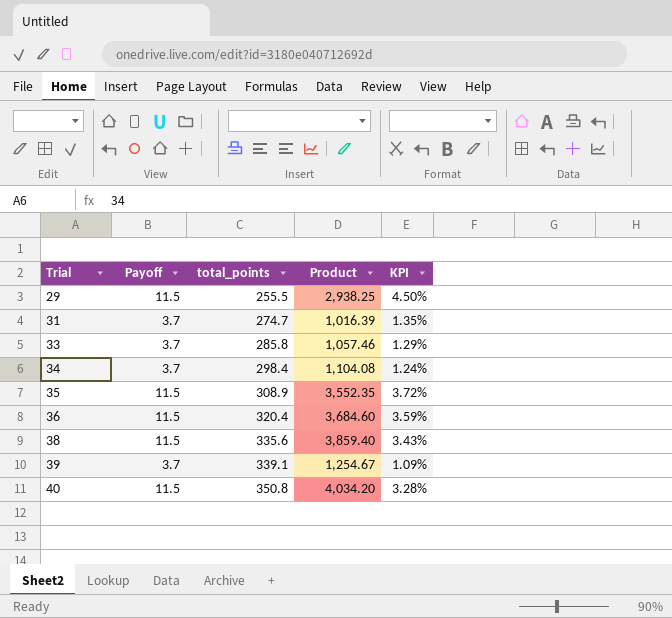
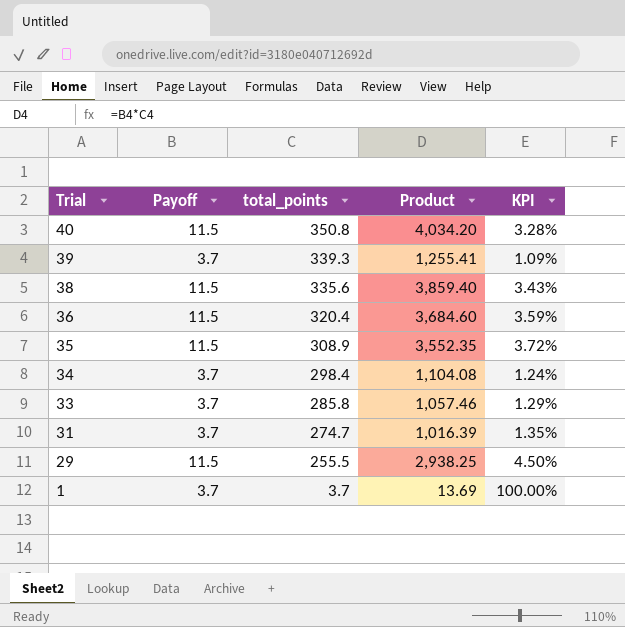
row order: Trial ascending -> Trial descending
39 | total_points: 339.1 -> 339.3
39 | Product: 1,254.67 -> 1,255.41
row 1: none -> 3.7 | 3.7 | 13.69 | 100.00%

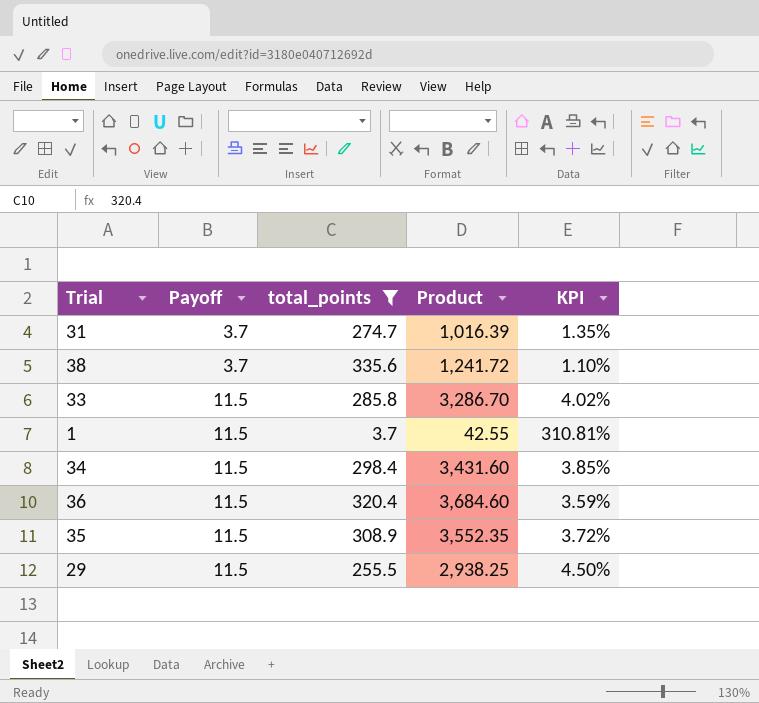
filter: none -> total_points <= 335.6
row order: Trial descending -> Payoff ascending
38 | Payoff: 11.5 -> 3.7
38 | Product: 3,859.40 -> 1,241.72
38 | KPI: 3.43% -> 1.10%
33 | Payoff: 3.7 -> 11.5
33 | Product: 1,057.46 -> 3,286.70
33 | KPI: 1.29% -> 4.02%
1 | Payoff: 3.7 -> 11.5
1 | Product: 13.69 -> 42.55
1 | KPI: 100.00% -> 310.81%
34 | Payoff: 3.7 -> 11.5
34 | Product: 1,104.08 -> 3,431.60
34 | KPI: 1.24% -> 3.85%

